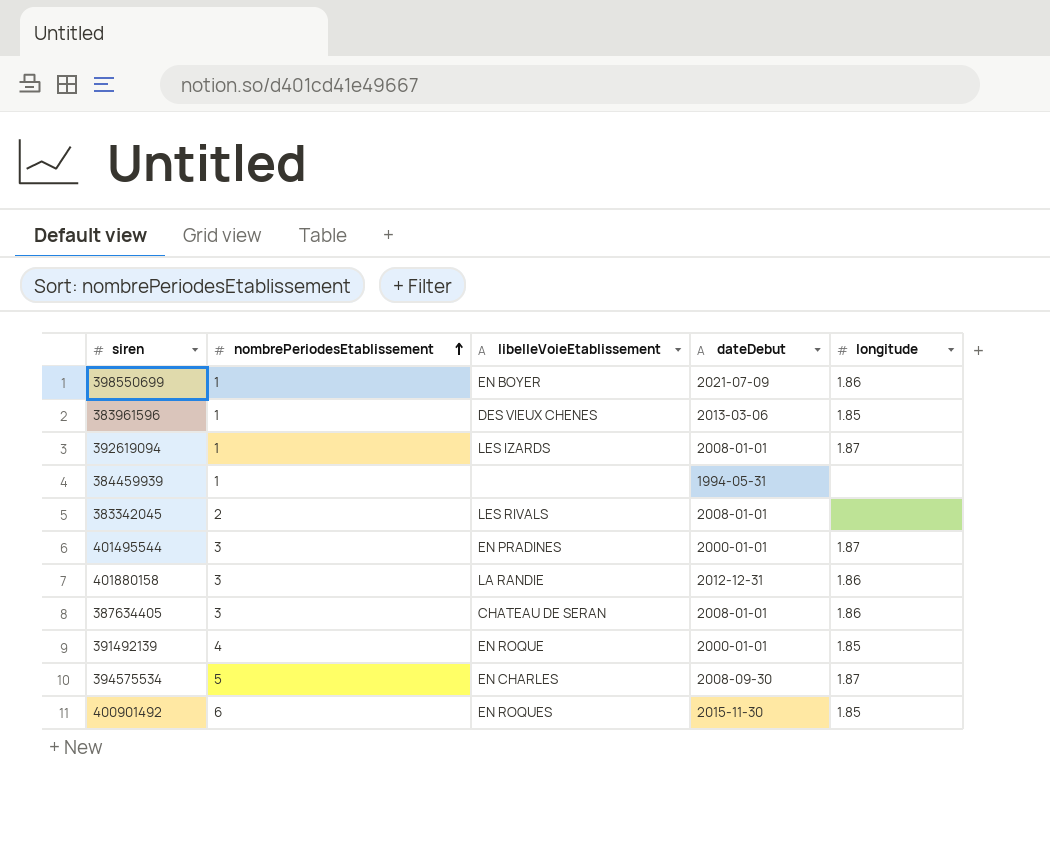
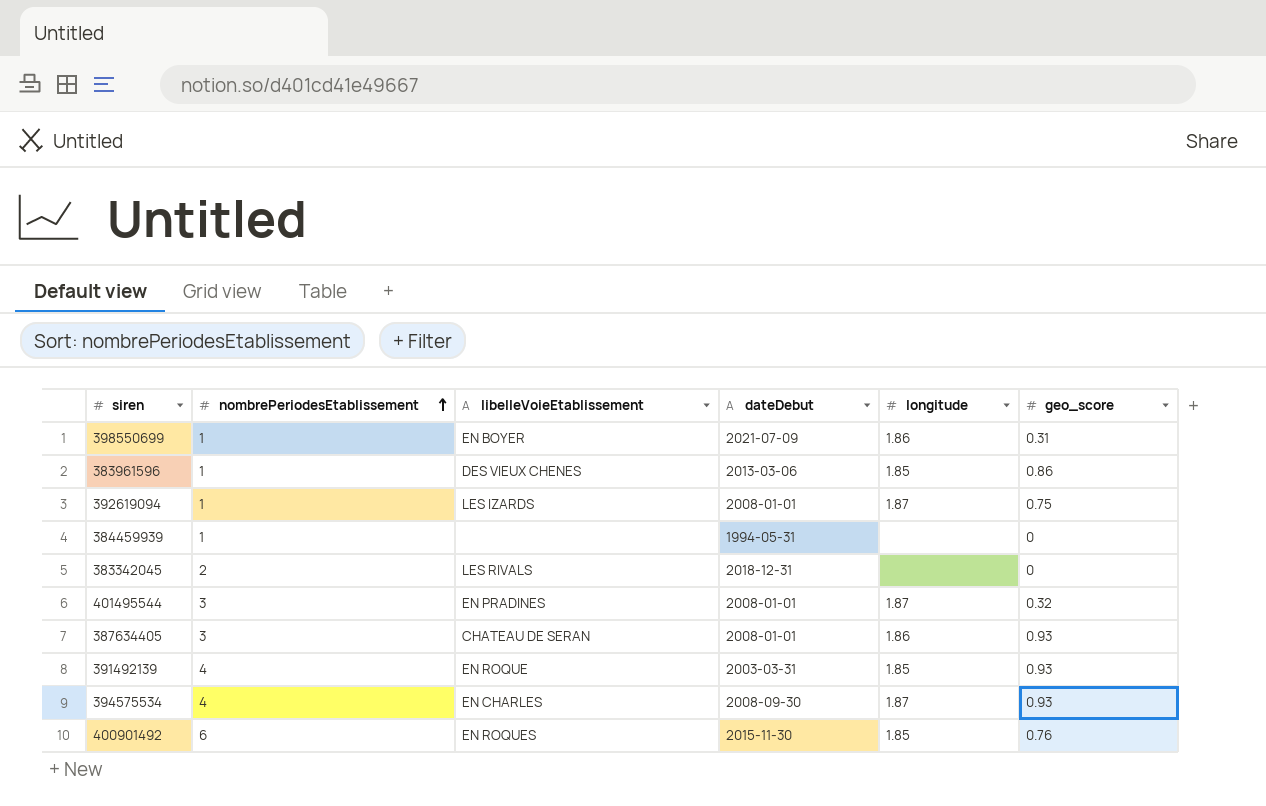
column geo_score | position: none -> 6
row 401880158: 3 | LA RANDIE | 2012-12-31 | 1.86 -> none
383342045 | dateDebut: 2008-01-01 -> 2018-12-31
401495544 | dateDebut: 2000-01-01 -> 2008-01-01
391492139 | dateDebut: 2000-01-01 -> 2003-03-31
394575534 | nombrePeriodesEtablissement: 5 -> 4

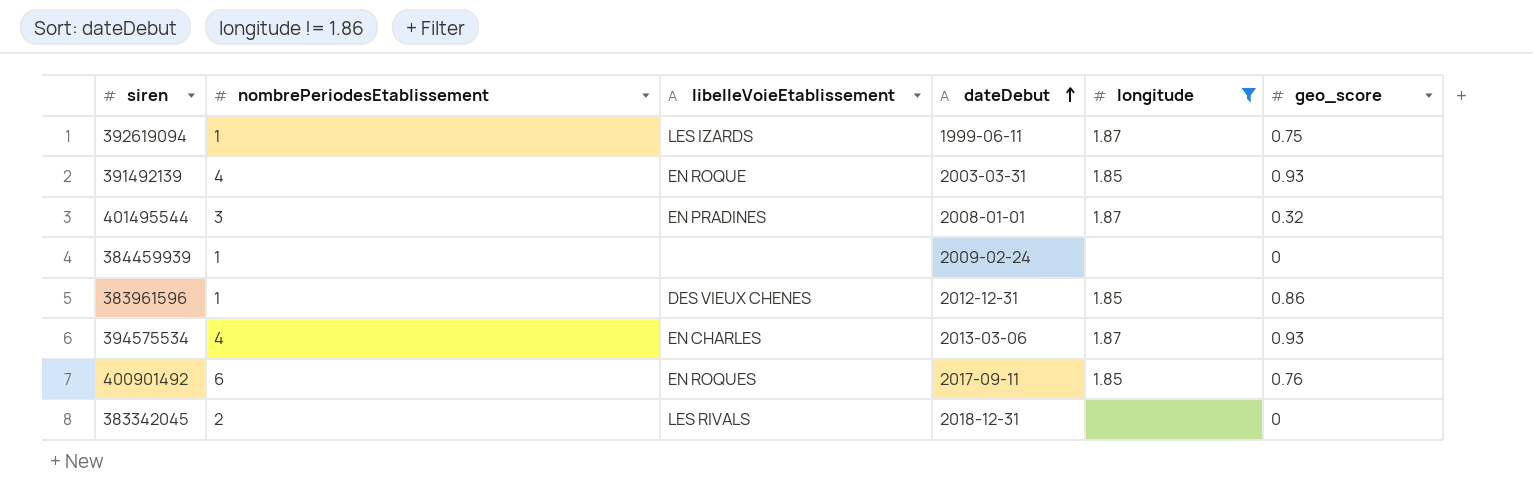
filter: none -> longitude != 1.86
row order: nombrePeriodesEtablissement ascending -> dateDebut ascending
392619094 | dateDebut: 2008-01-01 -> 1999-06-11
384459939 | dateDebut: 1994-05-31 -> 2009-02-24
383961596 | dateDebut: 2013-03-06 -> 2012-12-31
394575534 | dateDebut: 2008-09-30 -> 2013-03-06
400901492 | dateDebut: 2015-11-30 -> 2017-09-11

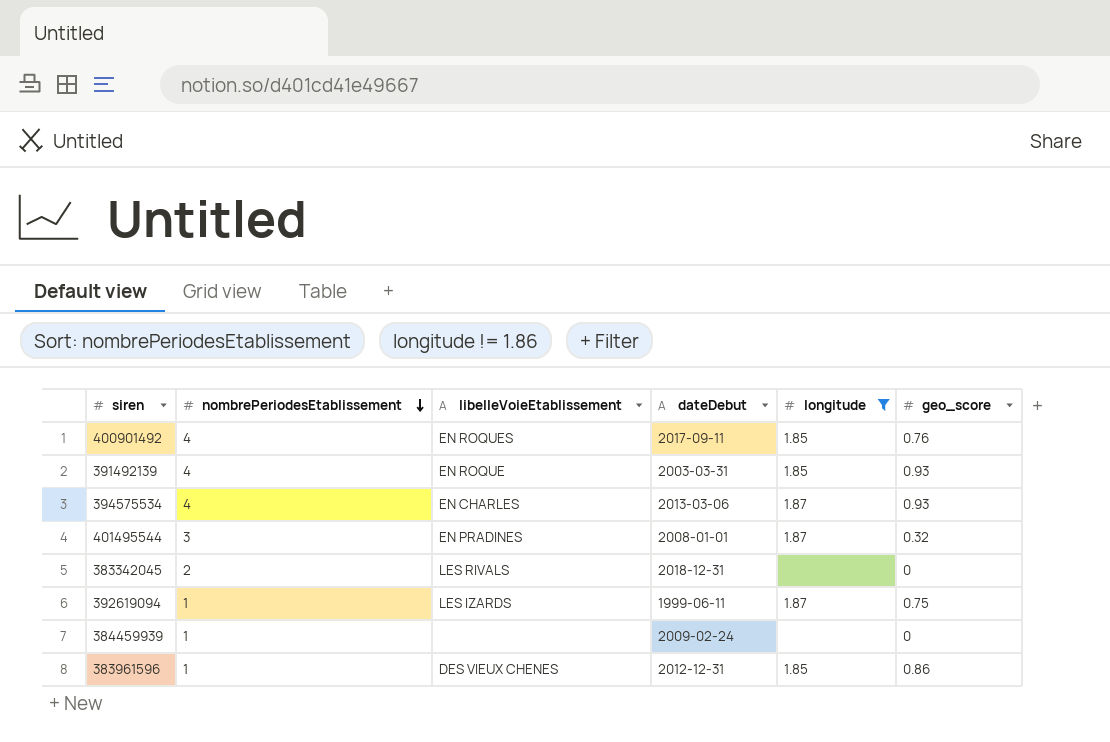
row order: dateDebut ascending -> nombrePeriodesEtablissement descending
400901492 | nombrePeriodesEtablissement: 6 -> 4

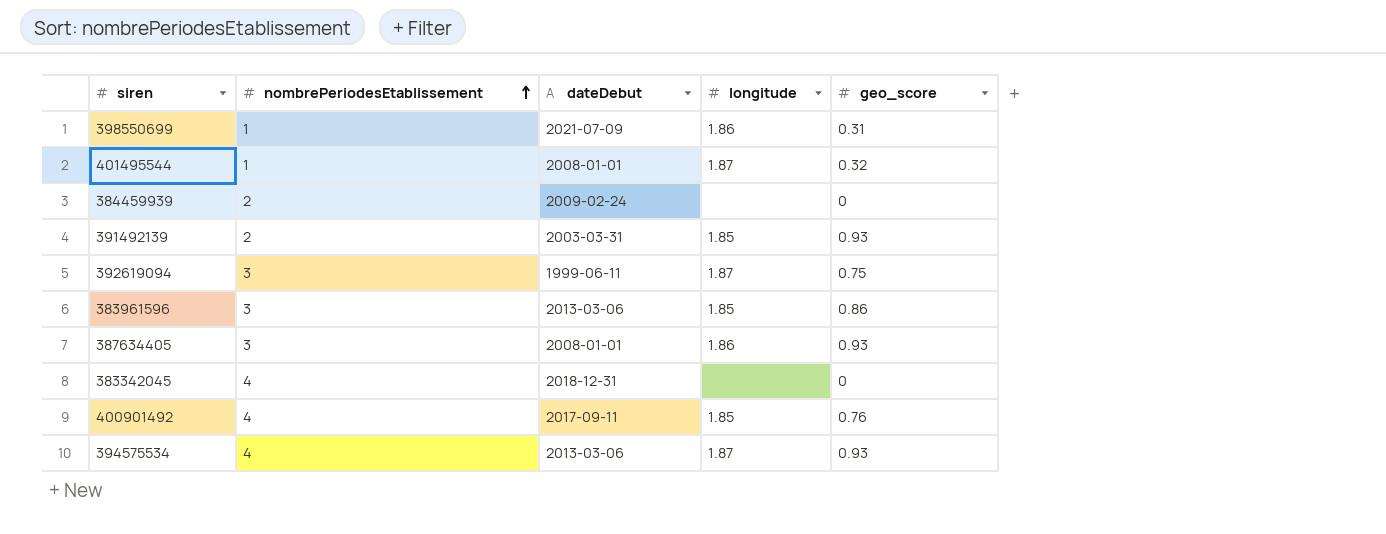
filter: longitude != 1.86 -> none
row order: nombrePeriodesEtablissement descending -> nombrePeriodesEtablissement ascending
column libelleVoieEtablissement | position: 3 -> none
401495544 | nombrePeriodesEtablissement: 3 -> 1
384459939 | nombrePeriodesEtablissement: 1 -> 2
391492139 | nombrePeriodesEtablissement: 4 -> 2
392619094 | nombrePeriodesEtablissement: 1 -> 3
383961596 | nombrePeriodesEtablissement: 1 -> 3
383961596 | dateDebut: 2012-12-31 -> 2013-03-06
383342045 | nombrePeriodesEtablissement: 2 -> 4

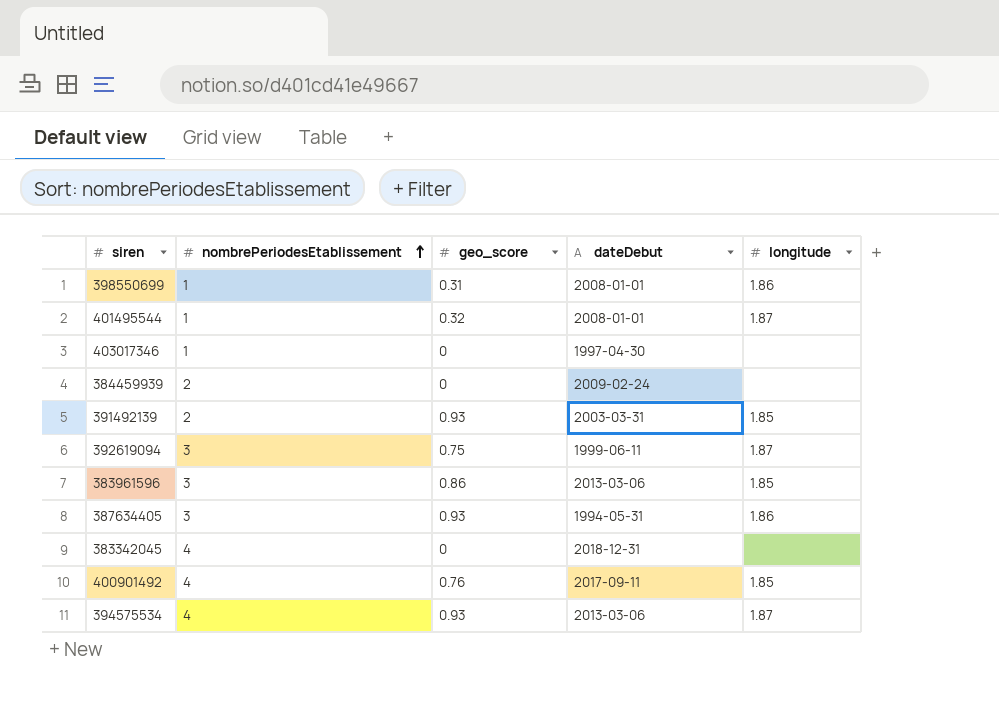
column geo_score | position: 5 -> 3
398550699 | dateDebut: 2021-07-09 -> 2008-01-01
row 403017346: none -> 1 | 0 | 1997-04-30 | none
387634405 | dateDebut: 2008-01-01 -> 1994-05-31

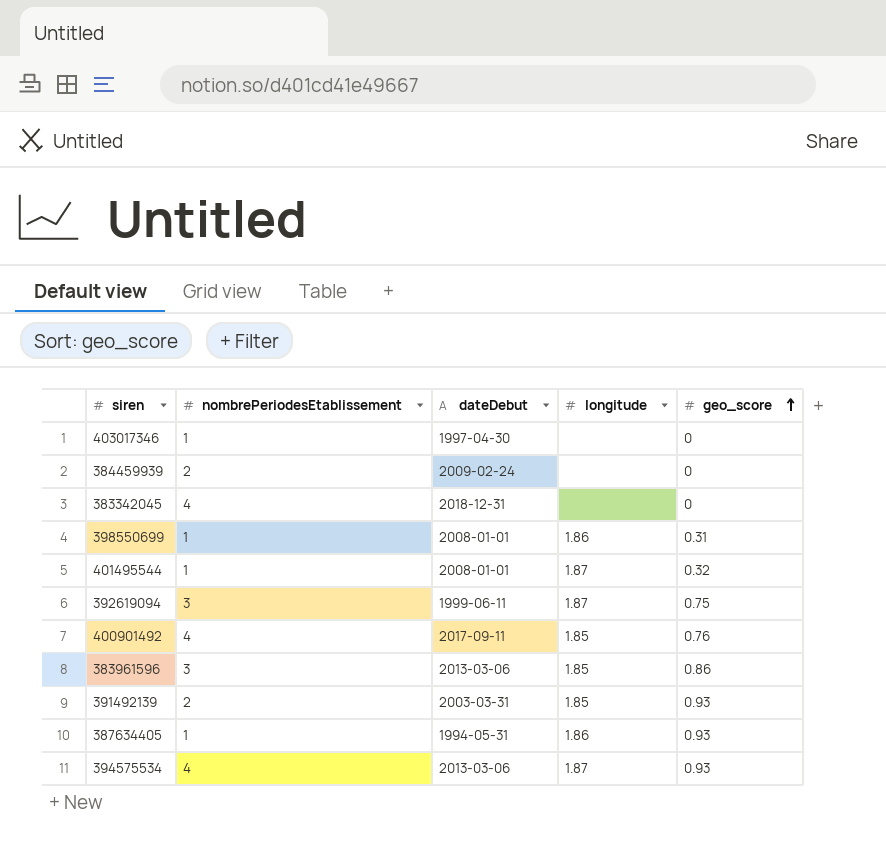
row order: nombrePeriodesEtablissement ascending -> geo_score ascending
column geo_score | position: 3 -> 5
387634405 | nombrePeriodesEtablissement: 3 -> 1

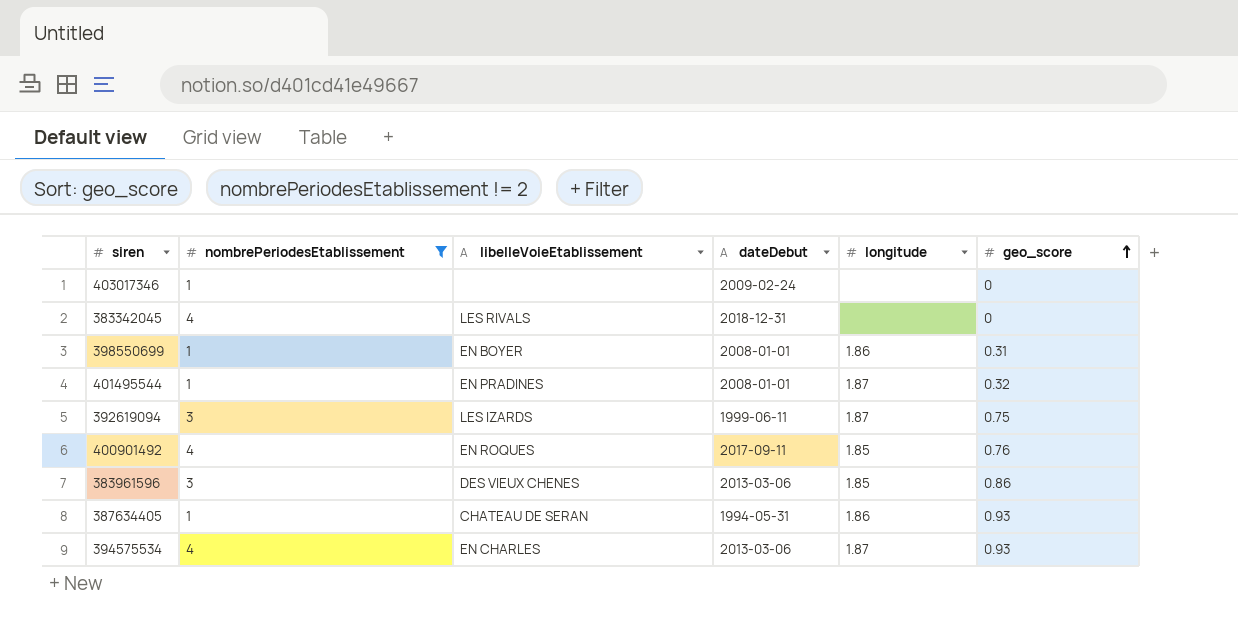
filter: none -> nombrePeriodesEtablissement != 2
column libelleVoieEtablissement | position: none -> 3
403017346 | dateDebut: 1997-04-30 -> 2009-02-24

